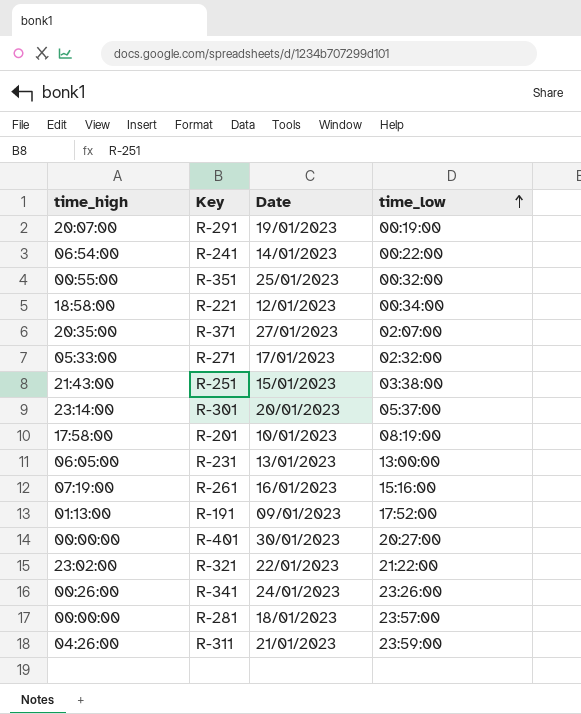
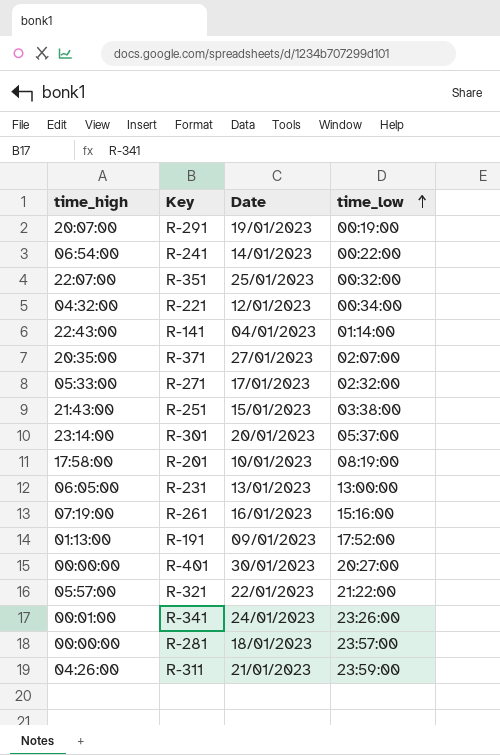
R-351 | time_high: 00:55:00 -> 22:07:00
R-221 | time_high: 18:58:00 -> 04:32:00
row R-141: none -> 22:43:00 | 04/01/2023 | 01:14:00
R-321 | time_high: 23:02:00 -> 05:57:00
R-341 | time_high: 00:26:00 -> 00:01:00

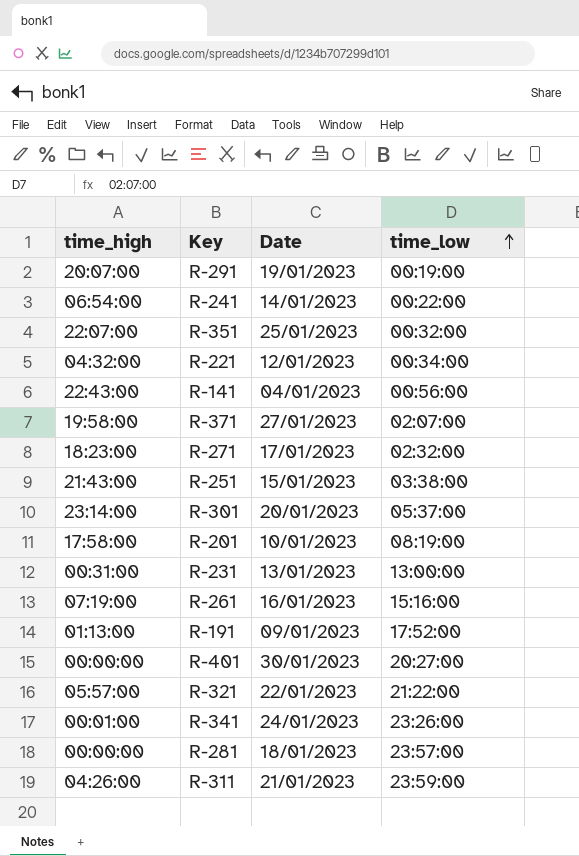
R-141 | time_low: 01:14:00 -> 00:56:00
R-371 | time_high: 20:35:00 -> 19:58:00
R-271 | time_high: 05:33:00 -> 18:23:00
R-231 | time_high: 06:05:00 -> 00:31:00

